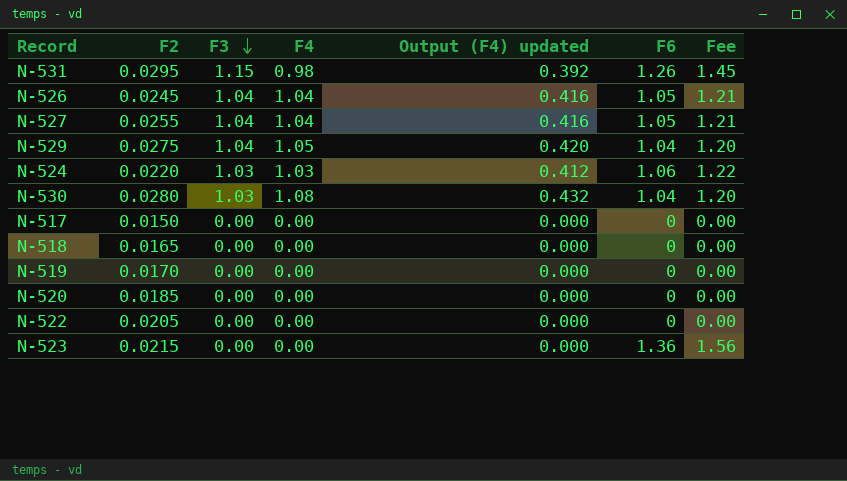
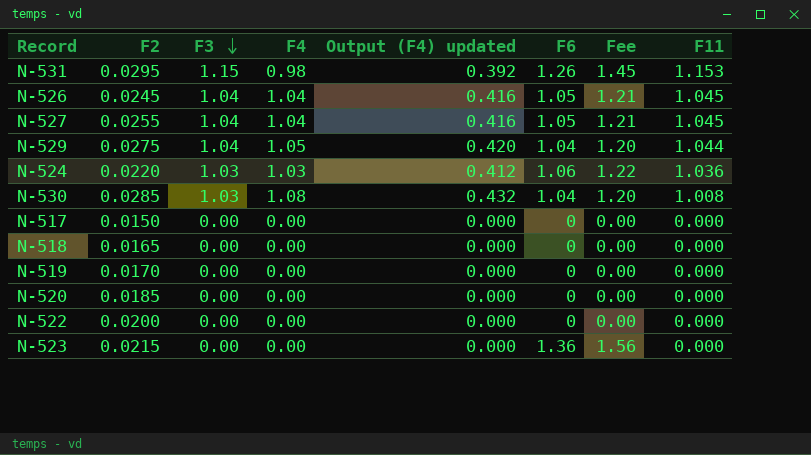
column F11 | position: none -> 8
N-530 | F2: 0.0280 -> 0.0285
N-522 | F2: 0.0205 -> 0.0200

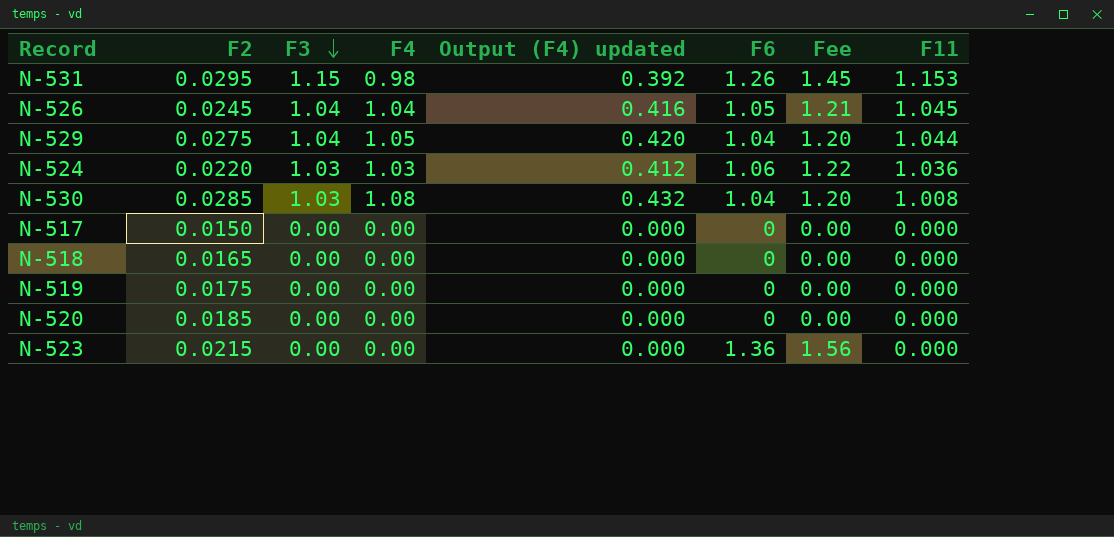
row N-527: 0.0255 | 1.04 | 1.04 | 0.416 | 1.05 | 1.21 | 1.045 -> none
row N-522: 0.0200 | 0.00 | 0.00 | 0.000 | 0 | 0.00 | 0.000 -> none
N-519 | F2: 0.0170 -> 0.0175

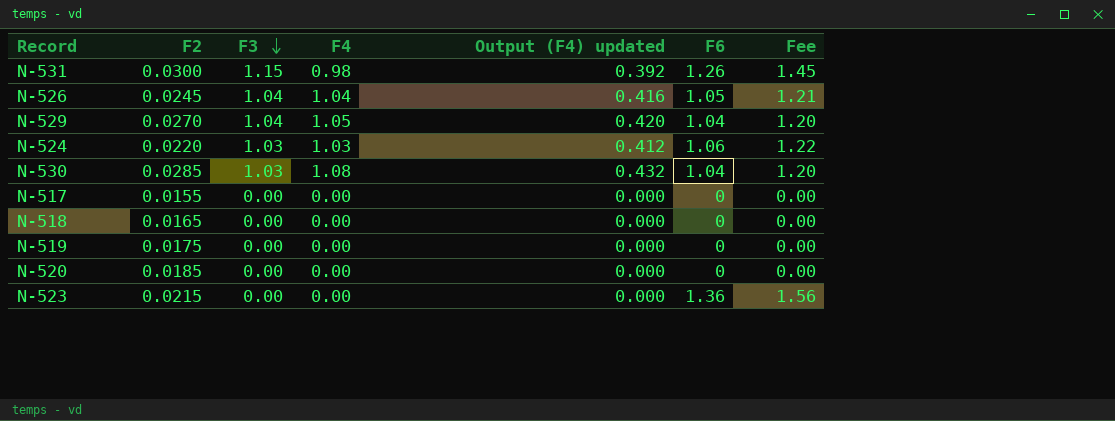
column F11 | position: 8 -> none
N-531 | F2: 0.0295 -> 0.0300
N-529 | F2: 0.0275 -> 0.0270
N-517 | F2: 0.0150 -> 0.0155

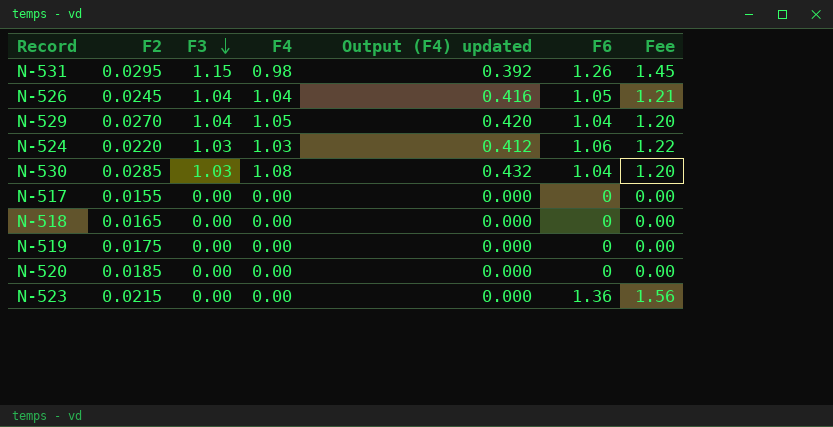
N-531 | F2: 0.0300 -> 0.0295

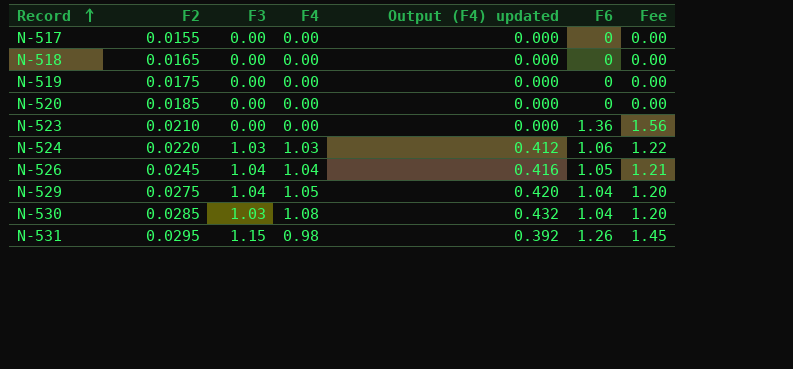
row order: F3 descending -> Record ascending
N-523 | F2: 0.0215 -> 0.0210
N-529 | F2: 0.0270 -> 0.0275

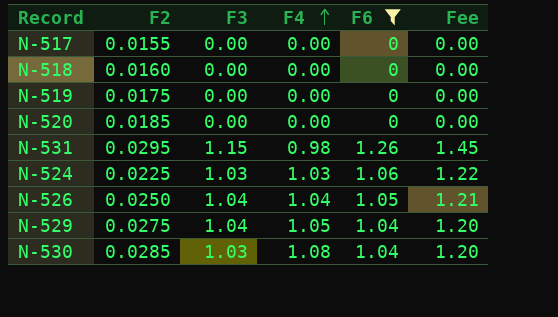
filter: none -> F6 != 1.36
row order: Record ascending -> F4 ascending
column Output (F4) updated | formula: [F4] * 0.4 -> none
N-518 | F2: 0.0165 -> 0.0160
N-524 | F2: 0.0220 -> 0.0225
N-526 | F2: 0.0245 -> 0.0250

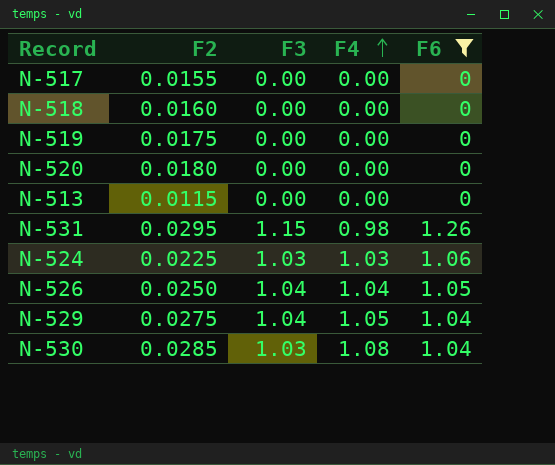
column Fee | formula: [F6] * 1.15 -> none
N-520 | F2: 0.0185 -> 0.0180
row N-513: none -> 0.0115 | 0.00 | 0.00 | 0

